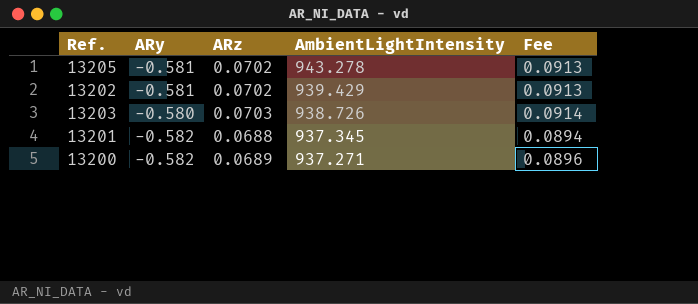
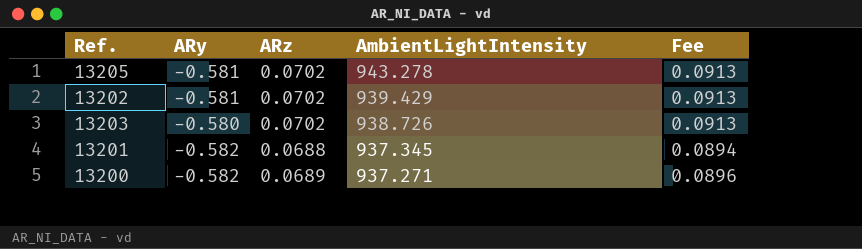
13203 | ARz: 0.0703 -> 0.0702
13203 | Fee: 0.0914 -> 0.0913

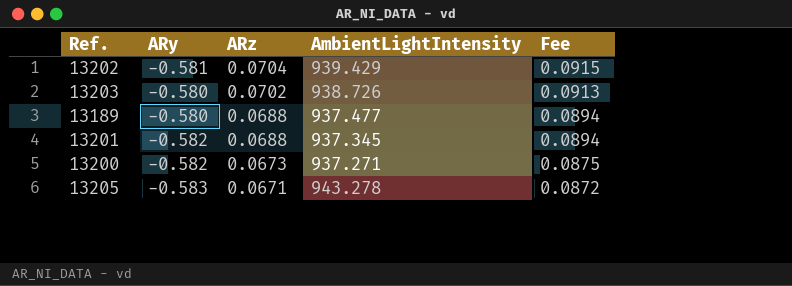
row order: AmbientLightIntensity descending -> ARz descending
13202 | ARz: 0.0702 -> 0.0704
13202 | Fee: 0.0913 -> 0.0915
row 13189: none -> -0.580 | 0.0688 | 937.477 | 0.0894
13200 | ARz: 0.0689 -> 0.0673
13200 | Fee: 0.0896 -> 0.0875
13205 | ARy: -0.581 -> -0.583
13205 | ARz: 0.0702 -> 0.0671
13205 | Fee: 0.0913 -> 0.0872

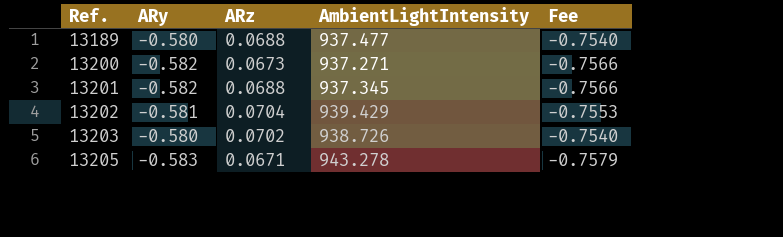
row order: ARz descending -> Ref. ascending
column Fee | formula: [ARz] * 1.3 -> [ARy] * 1.3

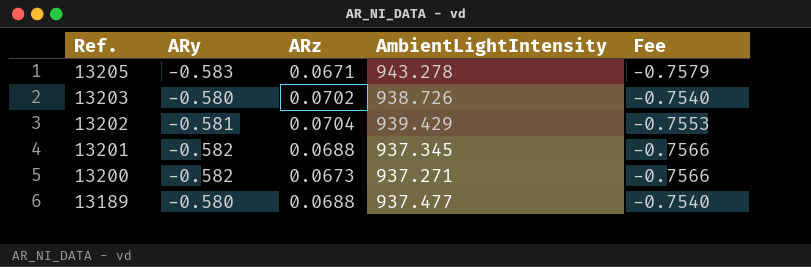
row order: Ref. ascending -> Ref. descending

